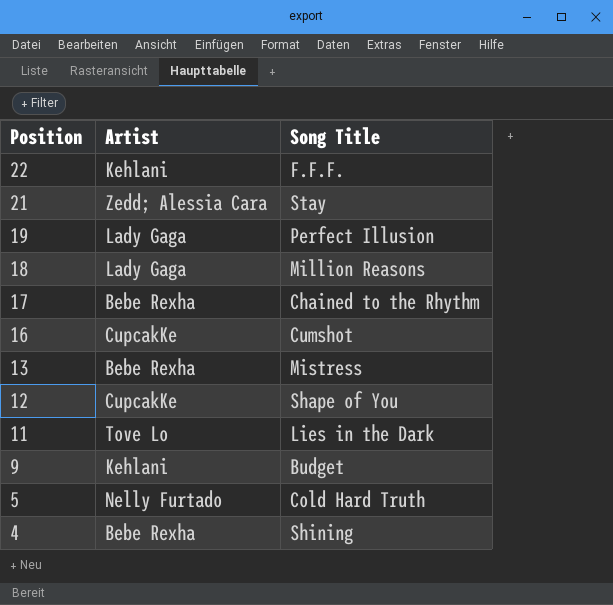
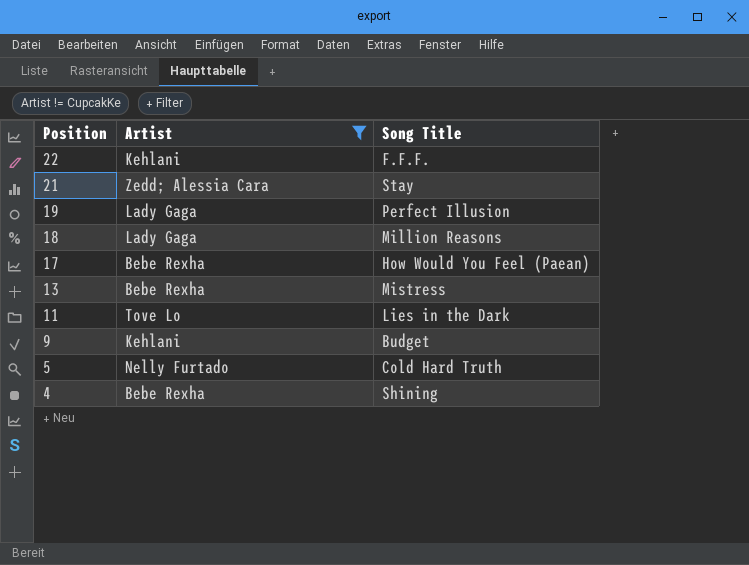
filter: none -> Artist != CupcakKe
17 | Song Title: Chained to the Rhythm -> How Would You Feel (Paean)

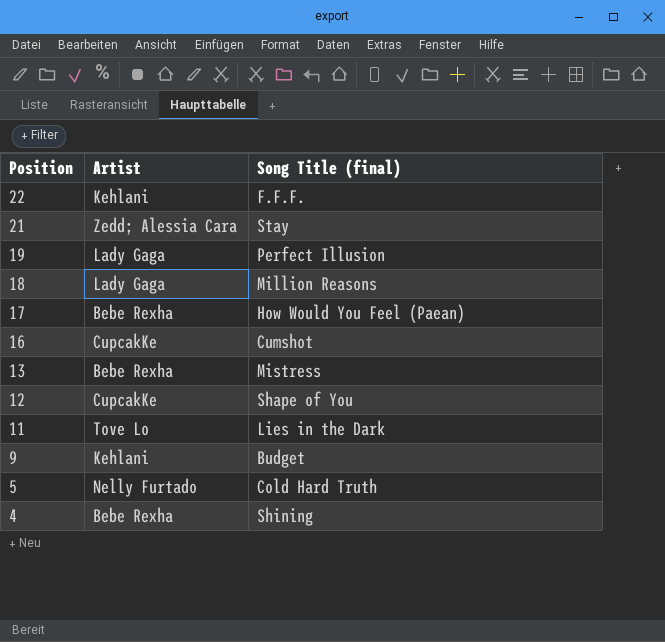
filter: Artist != CupcakKe -> none
column name: Song Title -> Song Title (final)

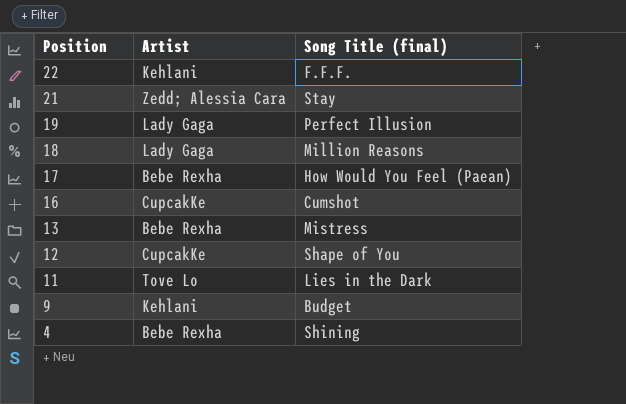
row 5: Nelly Furtado | Cold Hard Truth -> none

